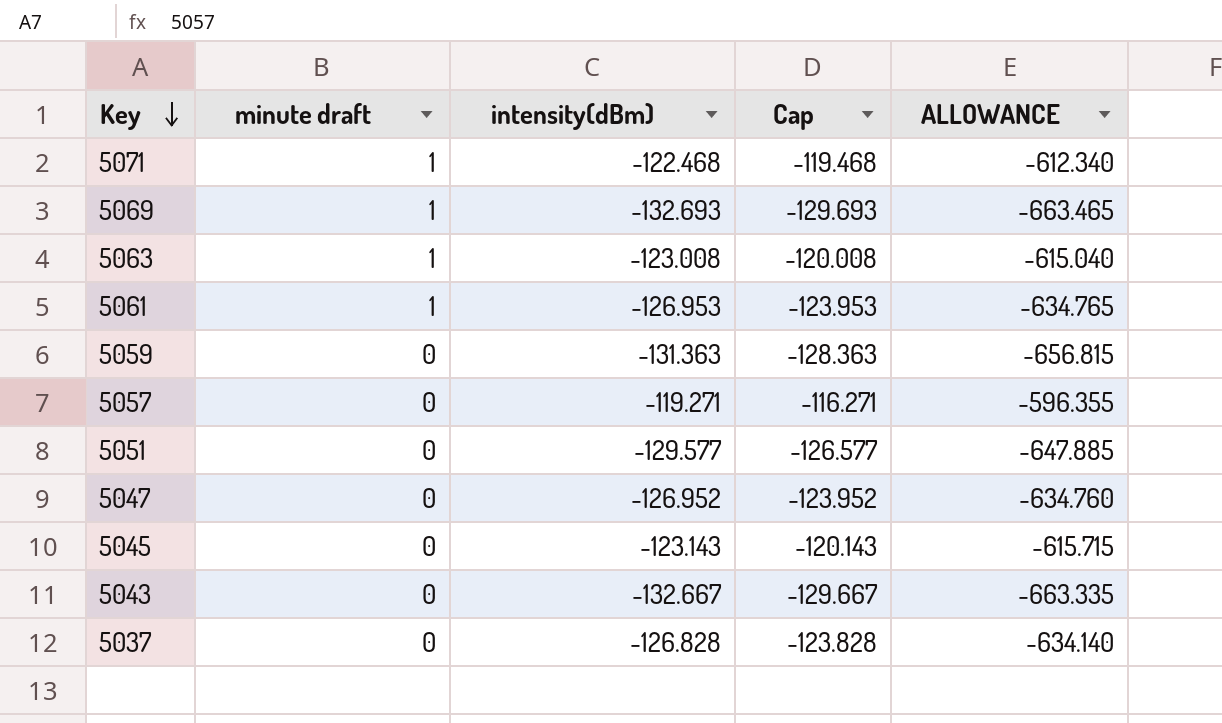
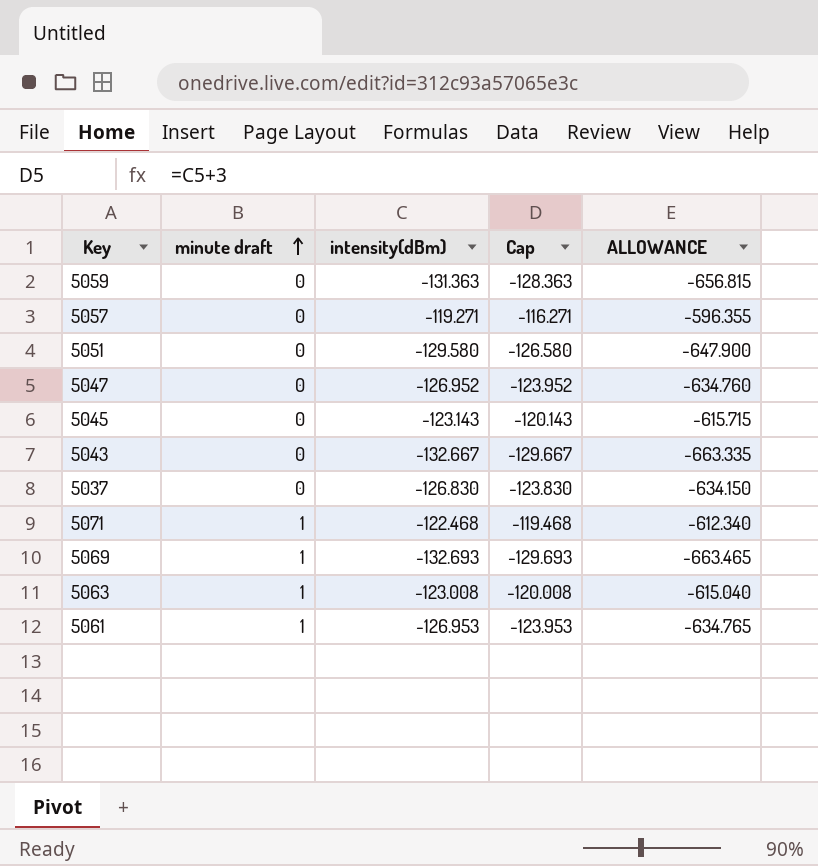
row order: Key descending -> minute draft ascending
5051 | intensity(dBm): -129.577 -> -129.580
5051 | Cap: -126.577 -> -126.580
5051 | ALLOWANCE: -647.885 -> -647.900
5037 | intensity(dBm): -126.828 -> -126.830
5037 | Cap: -123.828 -> -123.830
5037 | ALLOWANCE: -634.140 -> -634.150

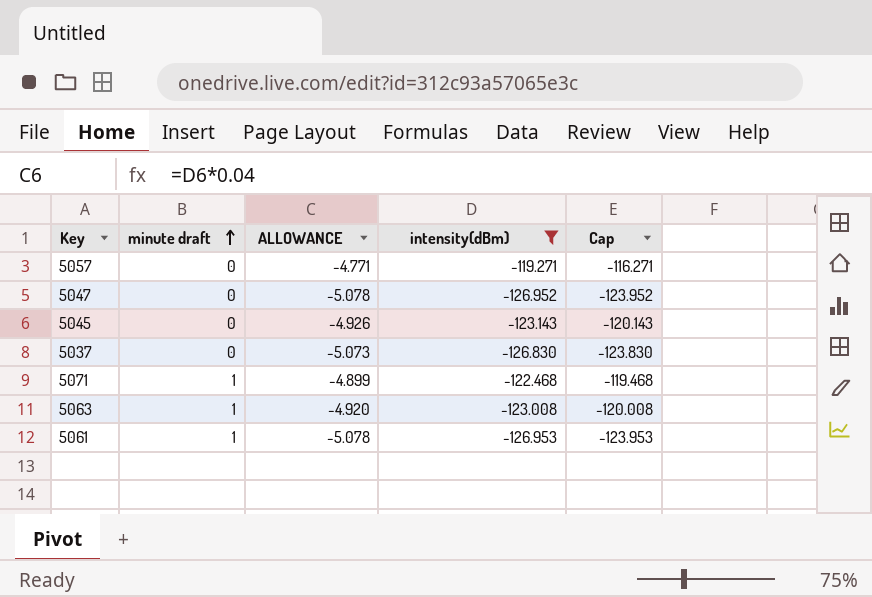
filter: none -> intensity(dBm) >= -126.953
column ALLOWANCE | formula: [intensity(dBm)] * 5 -> [intensity(dBm)] * 0.04
column ALLOWANCE | position: 5 -> 3

